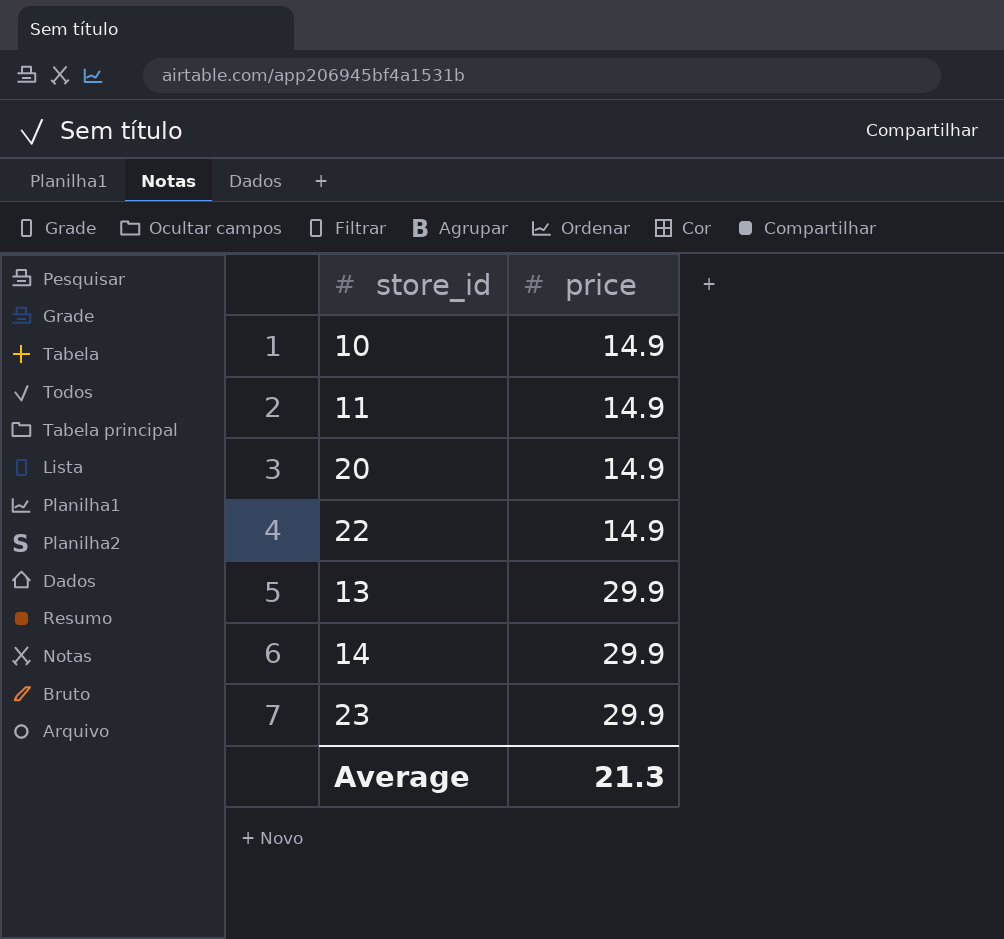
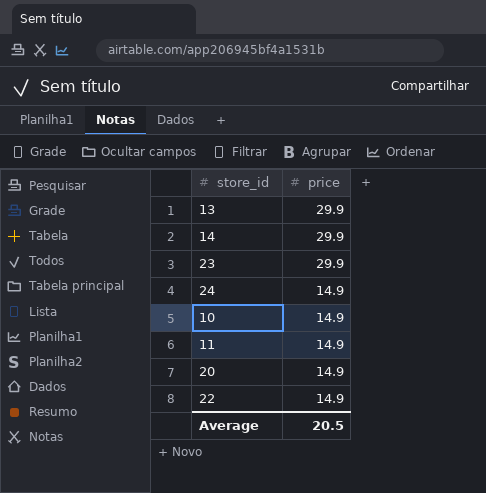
row order: price ascending -> price descending
row 24: none -> 14.9
Average | price: 21.3 -> 20.5

